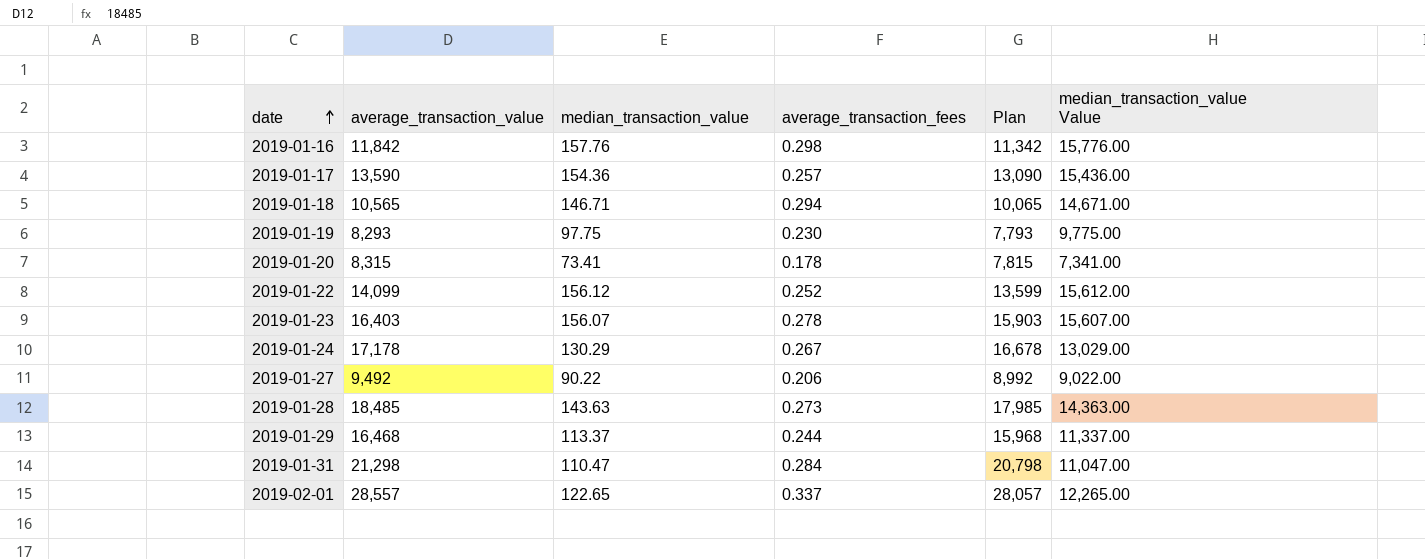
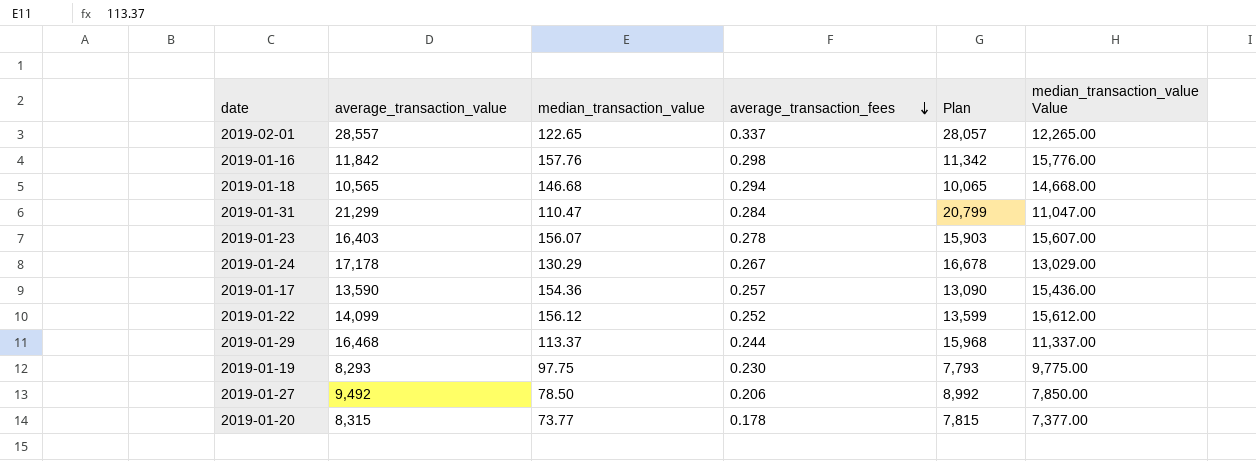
row order: date ascending -> average_transaction_fees descending
row 2019-01-28: 18,485 | 143.63 | 0.273 | 17,985 | 14,363.00 -> none
2019-01-18 | median_transaction_value: 146.71 -> 146.68
2019-01-18 | median_transaction_value Value: 14,671.00 -> 14,668.00
2019-01-31 | average_transaction_value: 21,298 -> 21,299
2019-01-31 | Plan: 20,798 -> 20,799
2019-01-27 | median_transaction_value: 90.22 -> 78.50
2019-01-27 | median_transaction_value Value: 9,022.00 -> 7,850.00
2019-01-20 | median_transaction_value: 73.41 -> 73.77
2019-01-20 | median_transaction_value Value: 7,341.00 -> 7,377.00

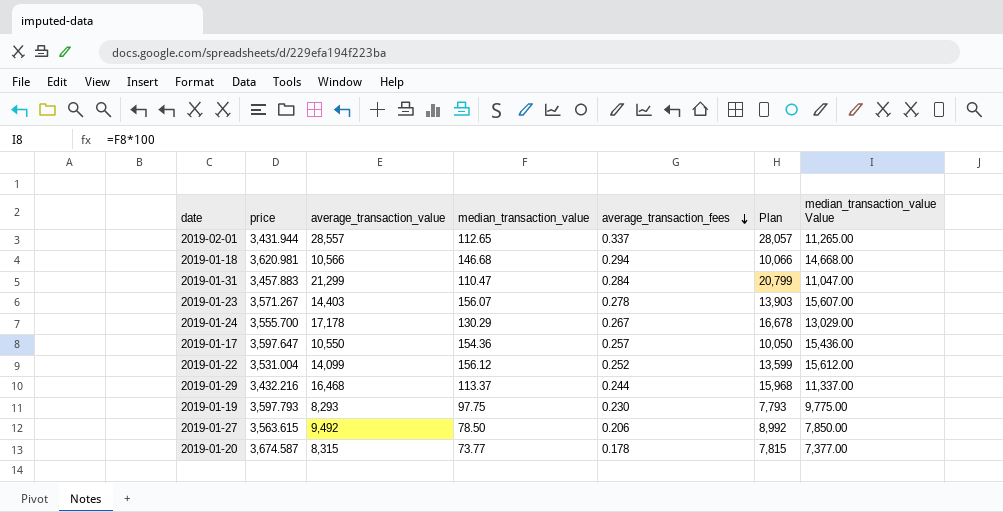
column price | position: none -> 2
row 2019-01-16: 11,842 | 157.76 | 0.298 | 11,342 | 15,776.00 -> none
2019-02-01 | median_transaction_value: 122.65 -> 112.65
2019-02-01 | median_transaction_value Value: 12,265.00 -> 11,265.00
2019-01-18 | average_transaction_value: 10,565 -> 10,566
2019-01-18 | Plan: 10,065 -> 10,066
2019-01-23 | average_transaction_value: 16,403 -> 14,403
2019-01-23 | Plan: 15,903 -> 13,903
2019-01-17 | average_transaction_value: 13,590 -> 10,550
2019-01-17 | Plan: 13,090 -> 10,050

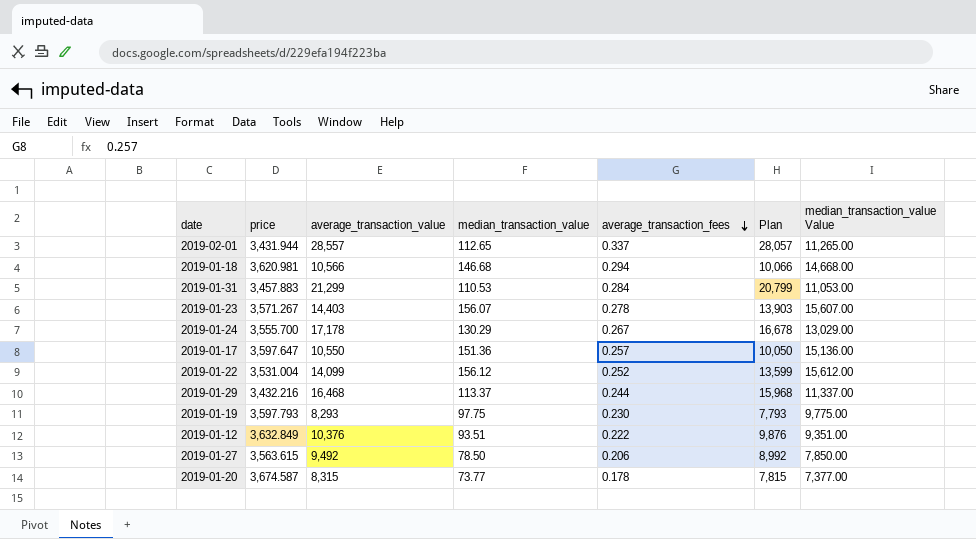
2019-01-31 | median_transaction_value: 110.47 -> 110.53
2019-01-31 | median_transaction_value Value: 11,047.00 -> 11,053.00
2019-01-17 | median_transaction_value: 154.36 -> 151.36
2019-01-17 | median_transaction_value Value: 15,436.00 -> 15,136.00
row 2019-01-12: none -> 3,632.849 | 10,376 | 93.51 | 0.222 | 9,876 | 9,351.00

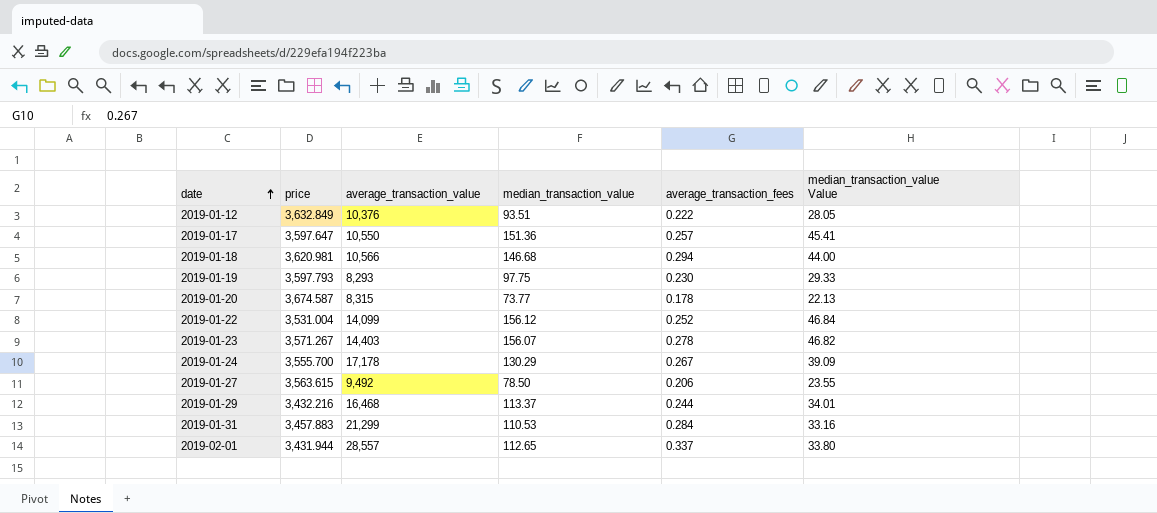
row order: average_transaction_fees descending -> date ascending
column Plan | formula: [average_transaction_value] - 500 -> none
column median_transaction_value Value | formula: [median_transaction_value] * 100 -> [median_transaction_value] * 0.3

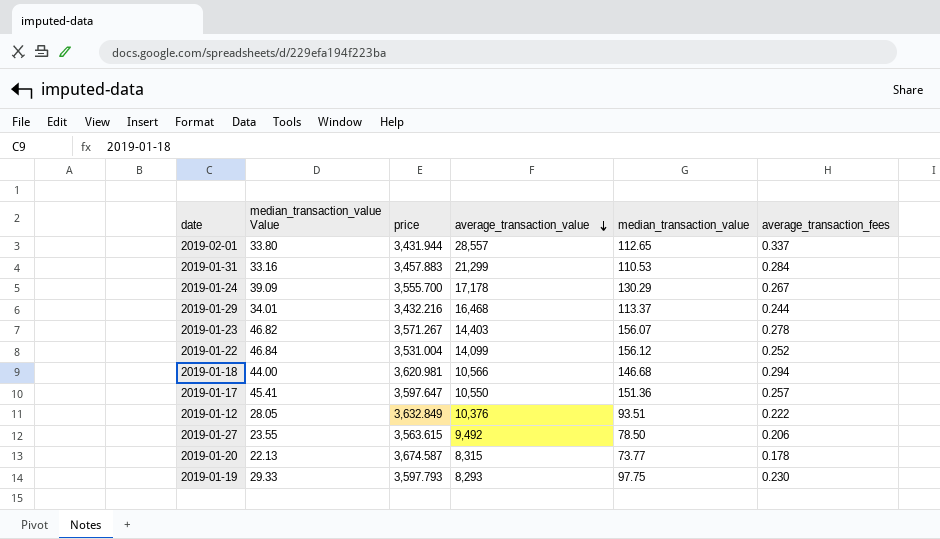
row order: date ascending -> average_transaction_value descending
column median_transaction_value Value | position: 6 -> 2

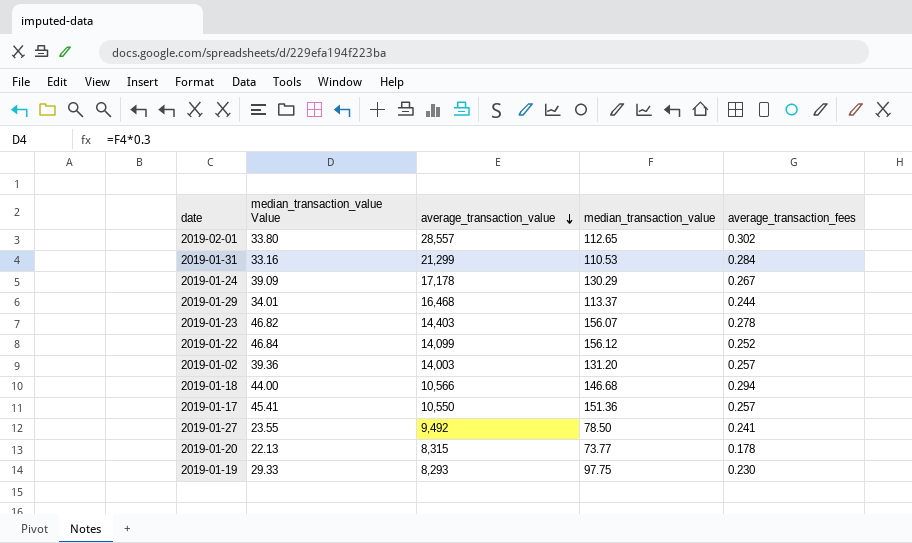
column price | position: 3 -> none
row 2019-01-12: 28.05 | 3,632.849 | 10,376 | 93.51 | 0.222 -> none
2019-02-01 | average_transaction_fees: 0.337 -> 0.302
row 2019-01-02: none -> 39.36 | 14,003 | 131.20 | 0.257
2019-01-27 | average_transaction_fees: 0.206 -> 0.241

